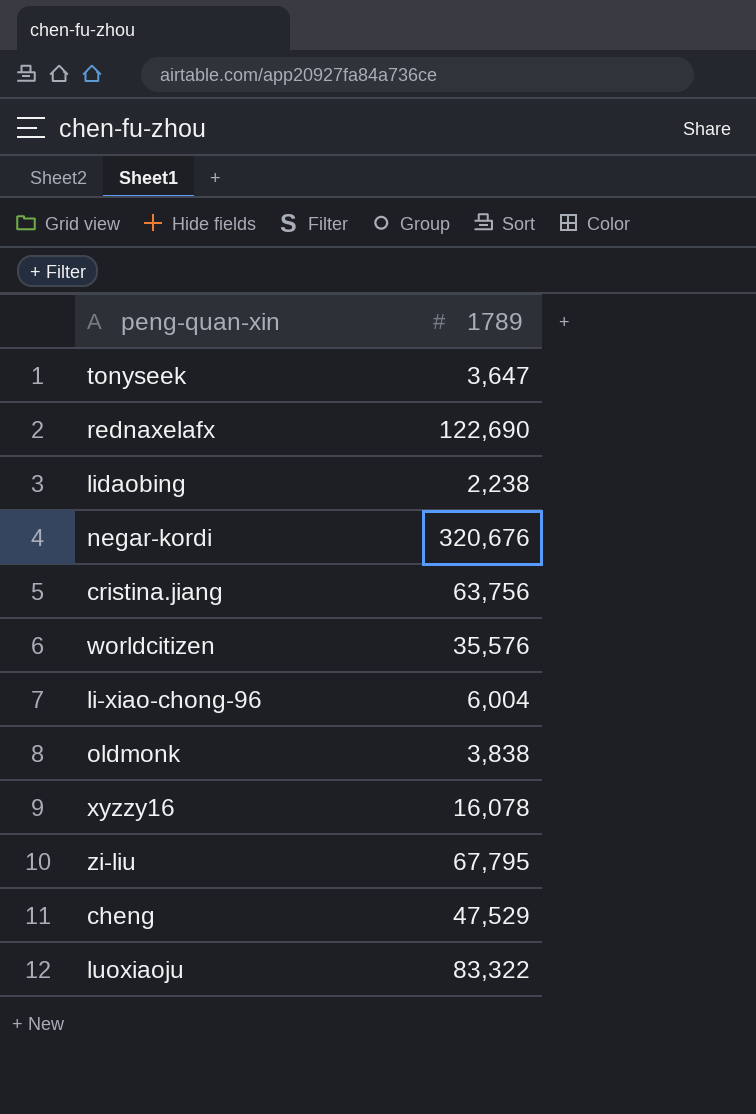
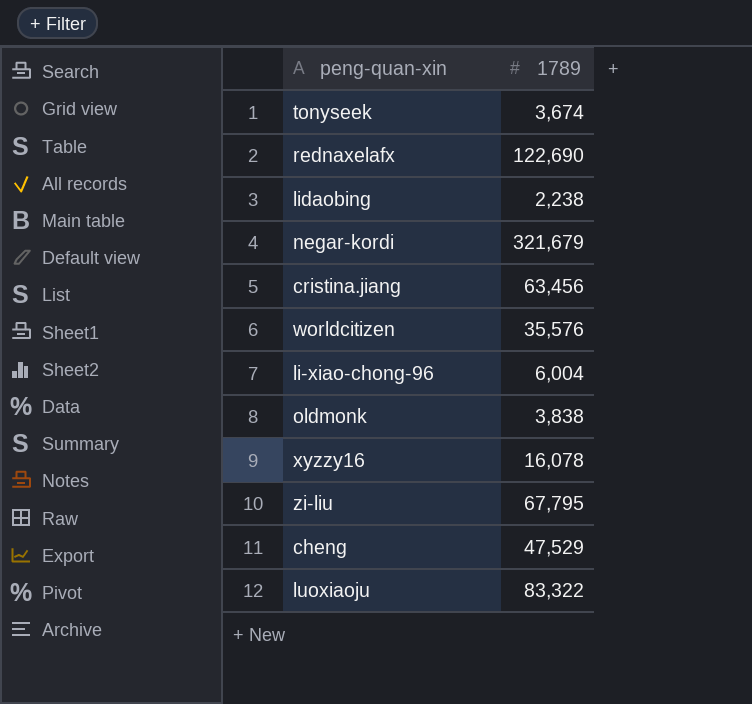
tonyseek | 1789: 3,647 -> 3,674
negar-kordi | 1789: 320,676 -> 321,679
cristina.jiang | 1789: 63,756 -> 63,456

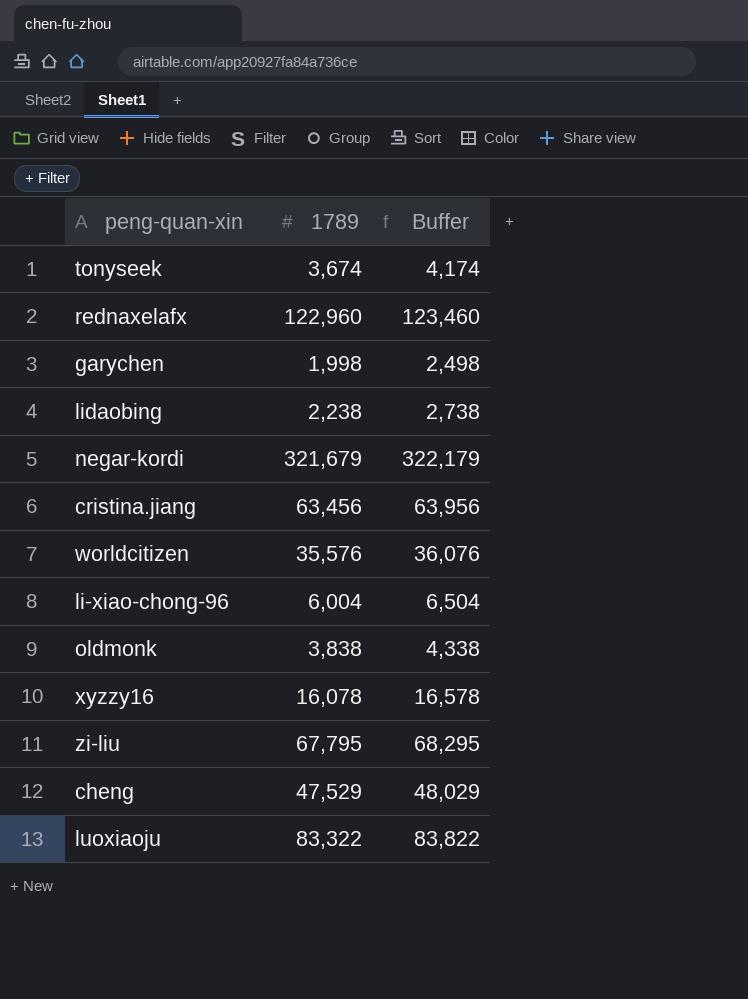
column Buffer | formula: none -> [1789] + 500
rednaxelafx | 1789: 122,690 -> 122,960
row garychen: none -> 1,998 | 2,498

